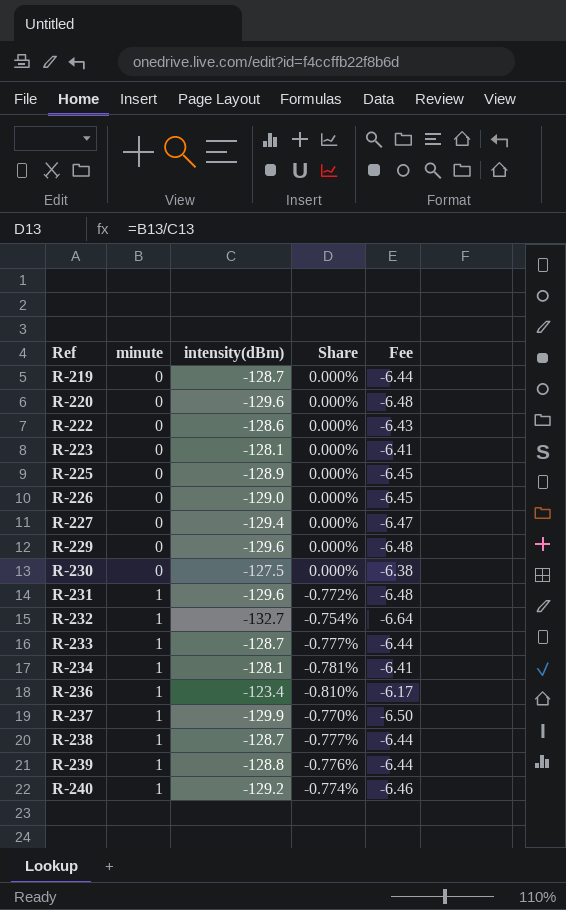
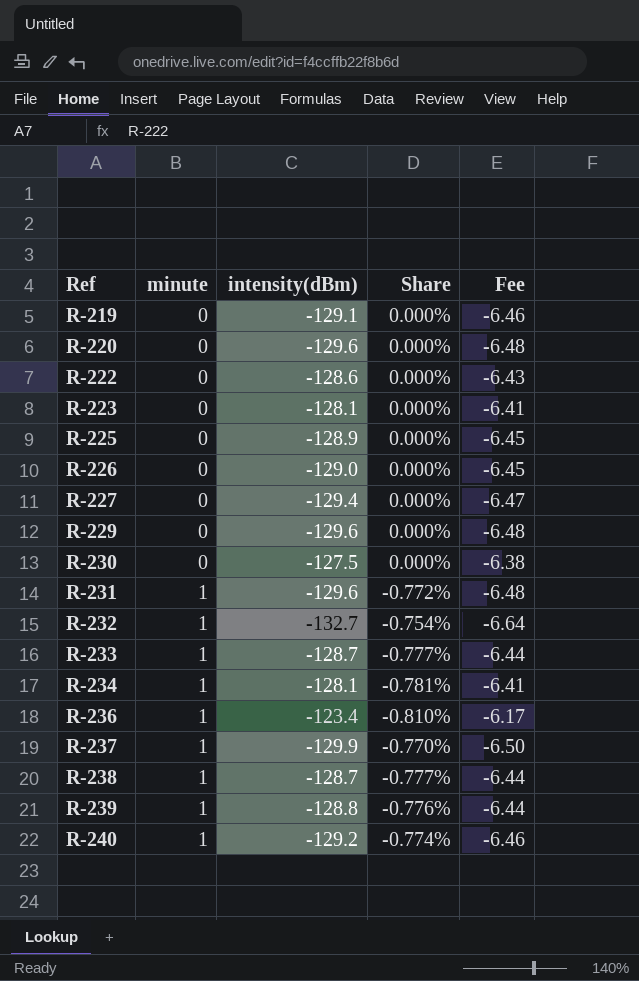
R-219 | intensity(dBm): -128.7 -> -129.1
R-219 | Fee: -6.44 -> -6.46

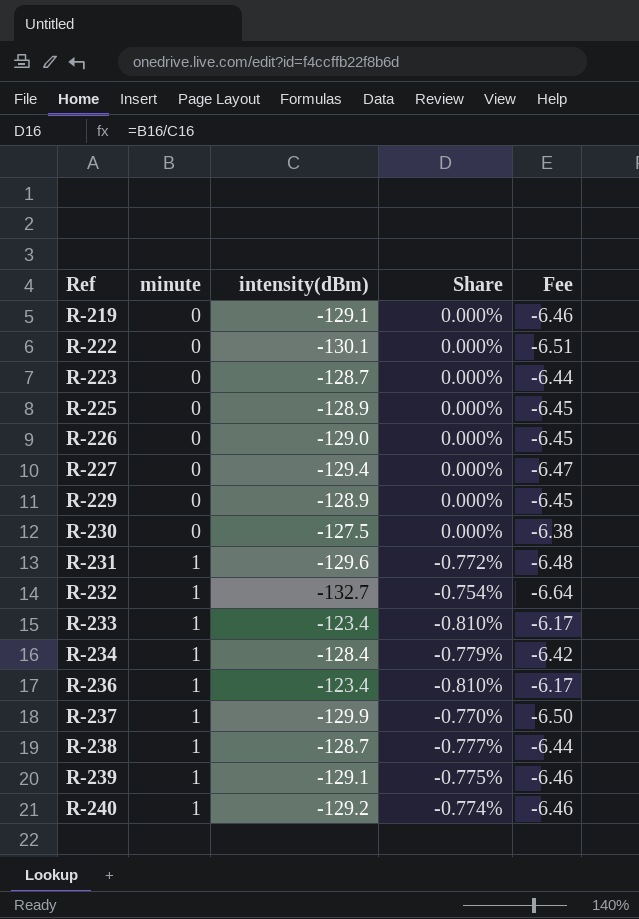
row R-220: 0 | -129.6 | 0.000% | -6.48 -> none
R-222 | intensity(dBm): -128.6 -> -130.1
R-222 | Fee: -6.43 -> -6.51
R-223 | intensity(dBm): -128.1 -> -128.7
R-223 | Fee: -6.41 -> -6.44
R-229 | intensity(dBm): -129.6 -> -128.9
R-229 | Fee: -6.48 -> -6.45
R-233 | intensity(dBm): -128.7 -> -123.4
R-233 | Share: -0.777% -> -0.810%
R-233 | Fee: -6.44 -> -6.17
R-234 | intensity(dBm): -128.1 -> -128.4
R-234 | Share: -0.781% -> -0.779%
R-234 | Fee: -6.41 -> -6.42
R-239 | intensity(dBm): -128.8 -> -129.1
R-239 | Share: -0.776% -> -0.775%
R-239 | Fee: -6.44 -> -6.46

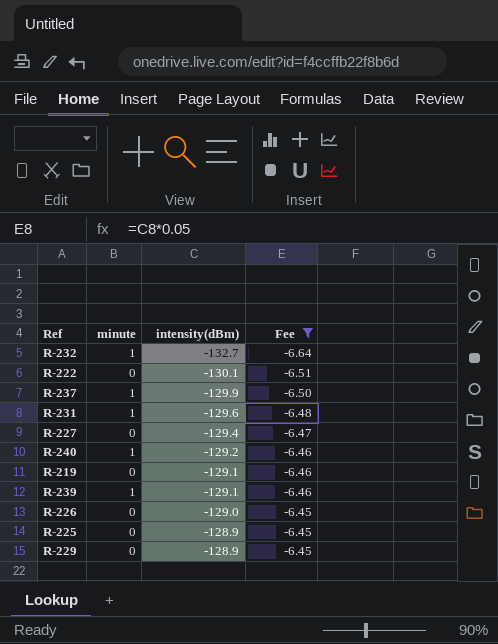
filter: none -> Fee <= -6.45
row order: Ref ascending -> intensity(dBm) ascending
column Share | formula: [minute] / [intensity(dBm)] -> none

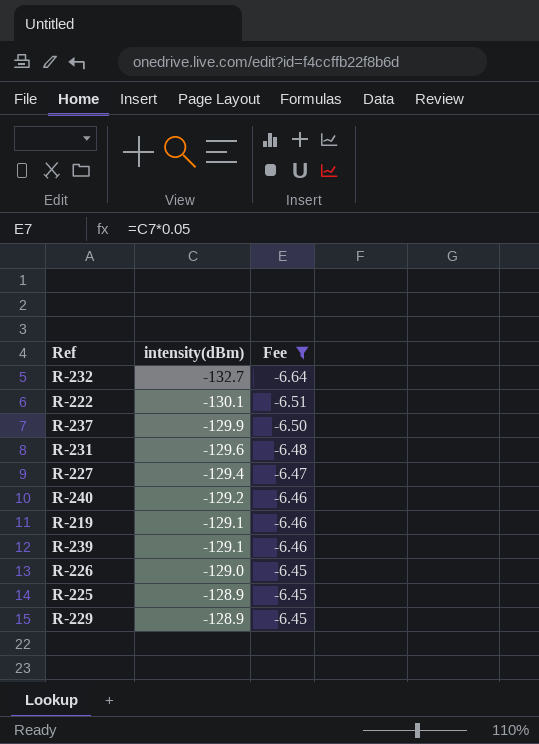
column minute | position: 2 -> none

